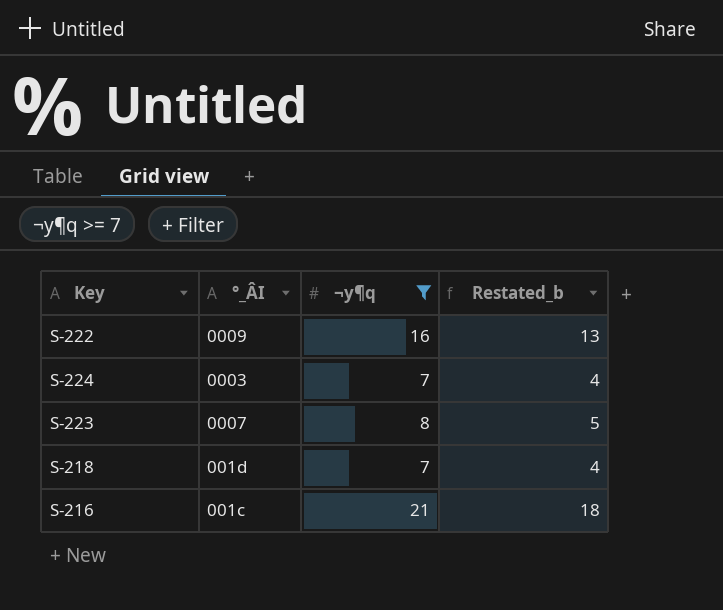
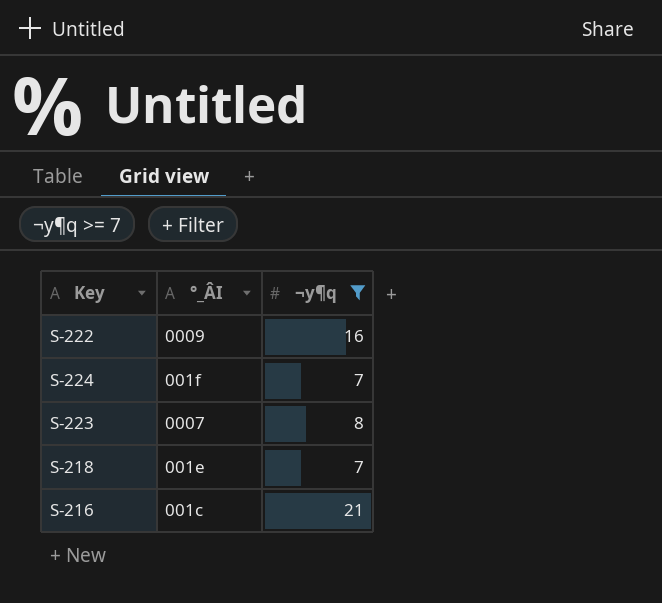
column Restated_b | formula: [¬y¶q] - 3 -> none
S-224 | °_ÂI: 0003 -> 001f
S-218 | °_ÂI: 001d -> 001e

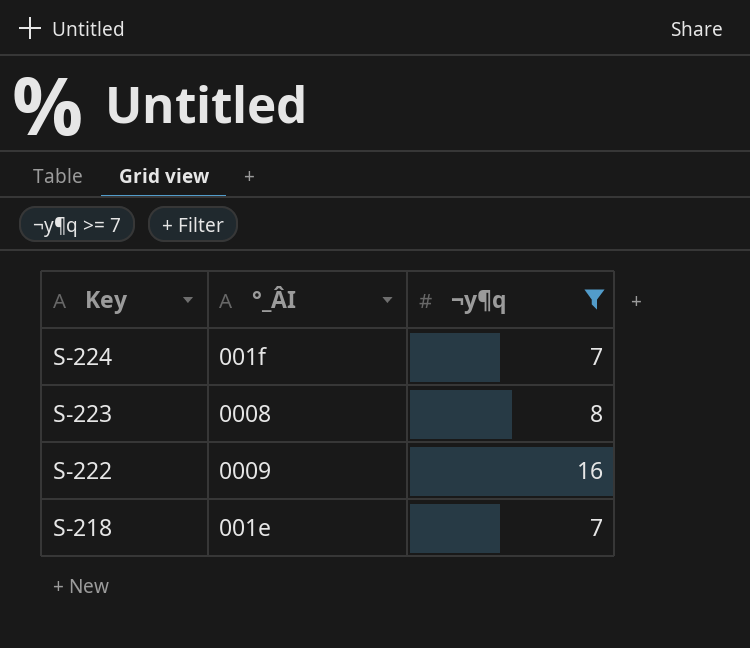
row order: none -> Key descending
row S-216: 001c | 21 -> none
S-223 | °_ÂI: 0007 -> 0008

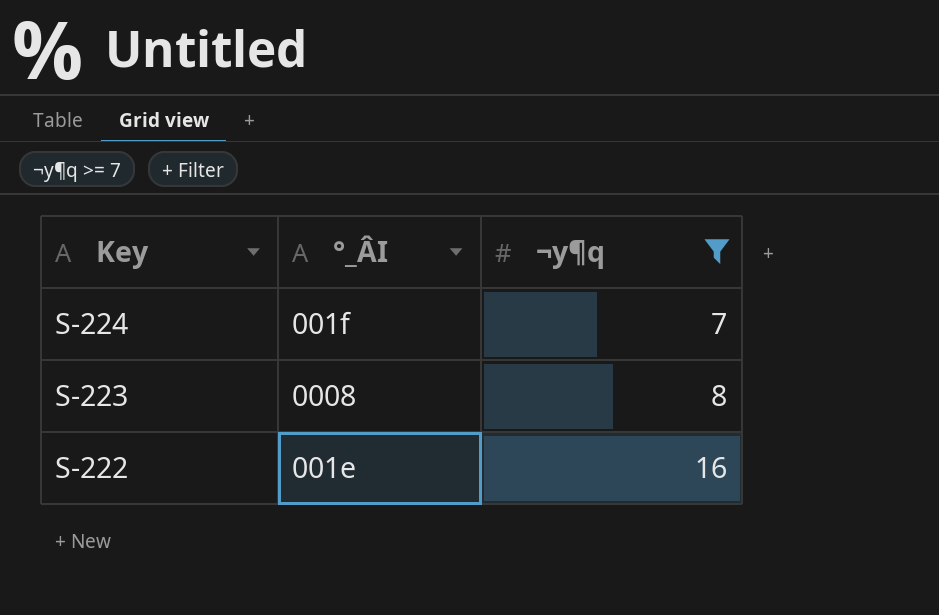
row S-218: 001e | 7 -> none
S-222 | °_ÂI: 0009 -> 001e

